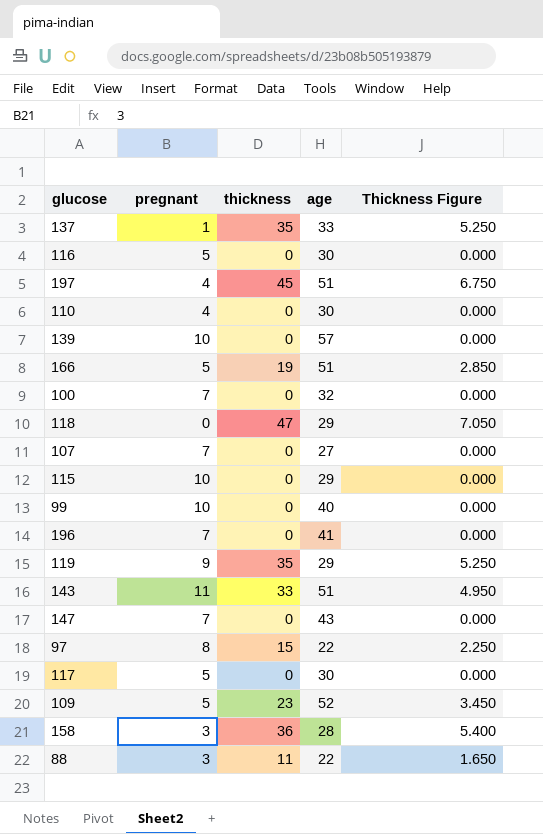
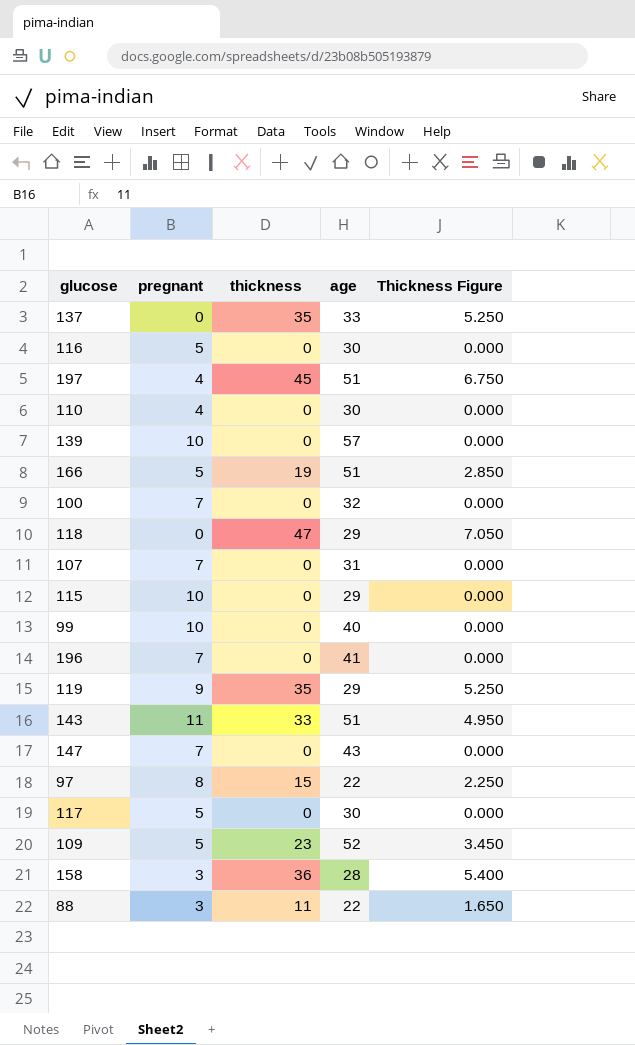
137 | pregnant: 1 -> 0
107 | age: 27 -> 31

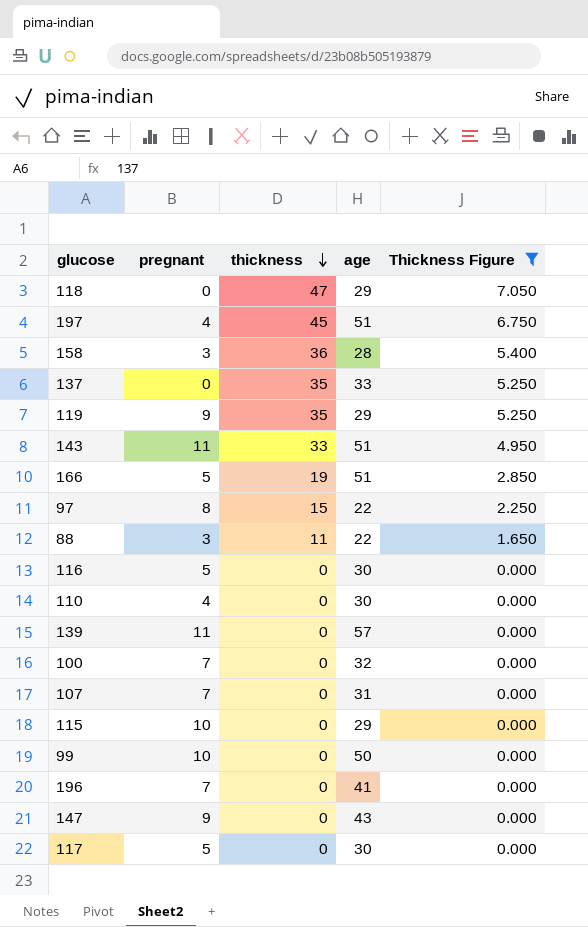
filter: none -> Thickness Figure != 3.450
row order: none -> thickness descending
139 | pregnant: 10 -> 11
99 | age: 40 -> 50
147 | pregnant: 7 -> 9

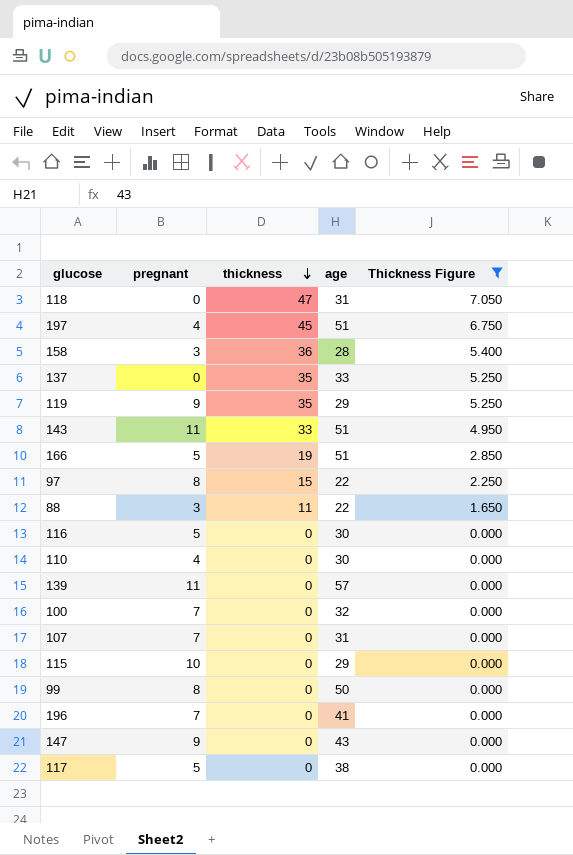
118 | age: 29 -> 31
99 | pregnant: 10 -> 8
117 | age: 30 -> 38

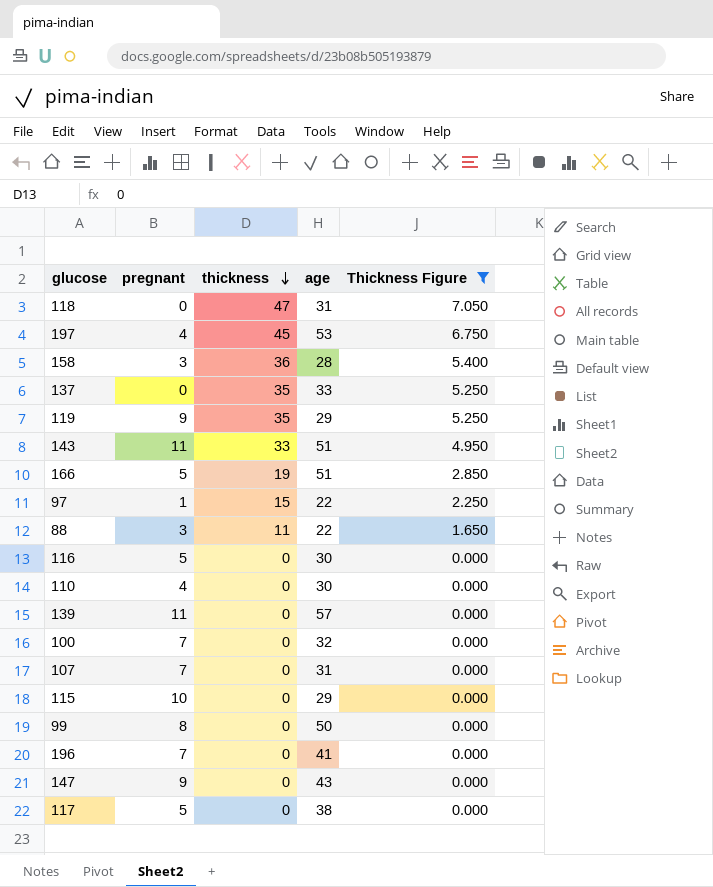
197 | age: 51 -> 53
97 | pregnant: 8 -> 1

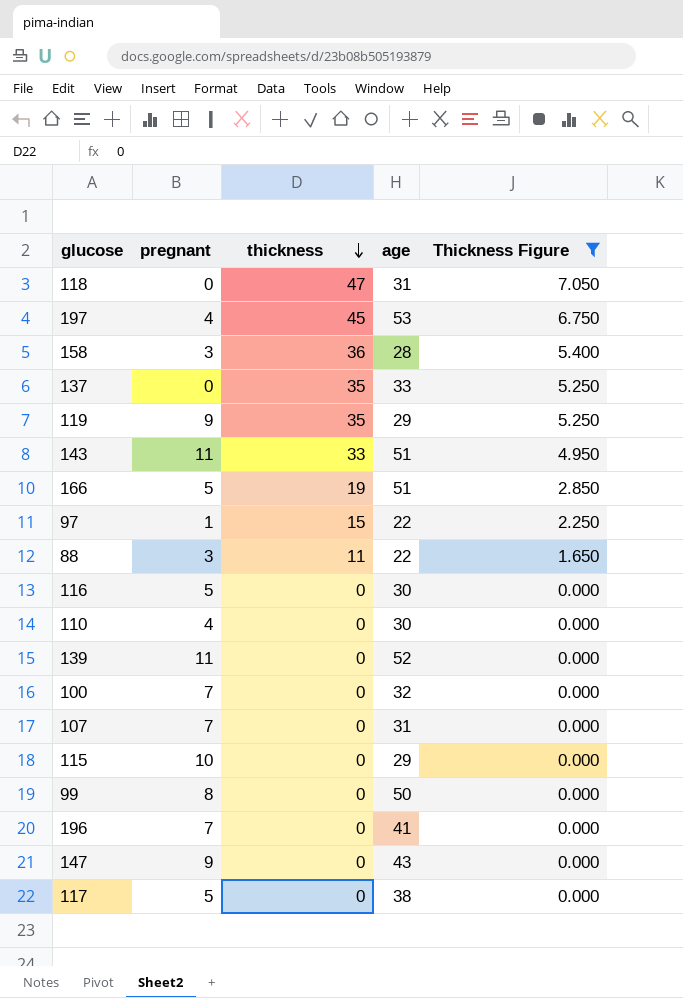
139 | age: 57 -> 52

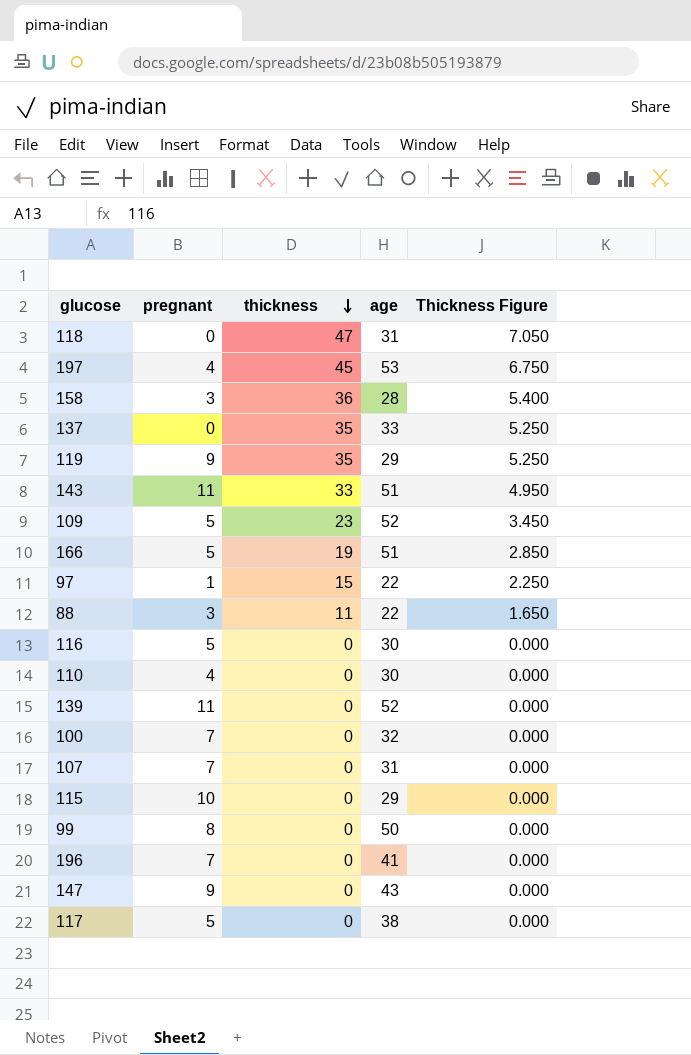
filter: Thickness Figure != 3.450 -> none

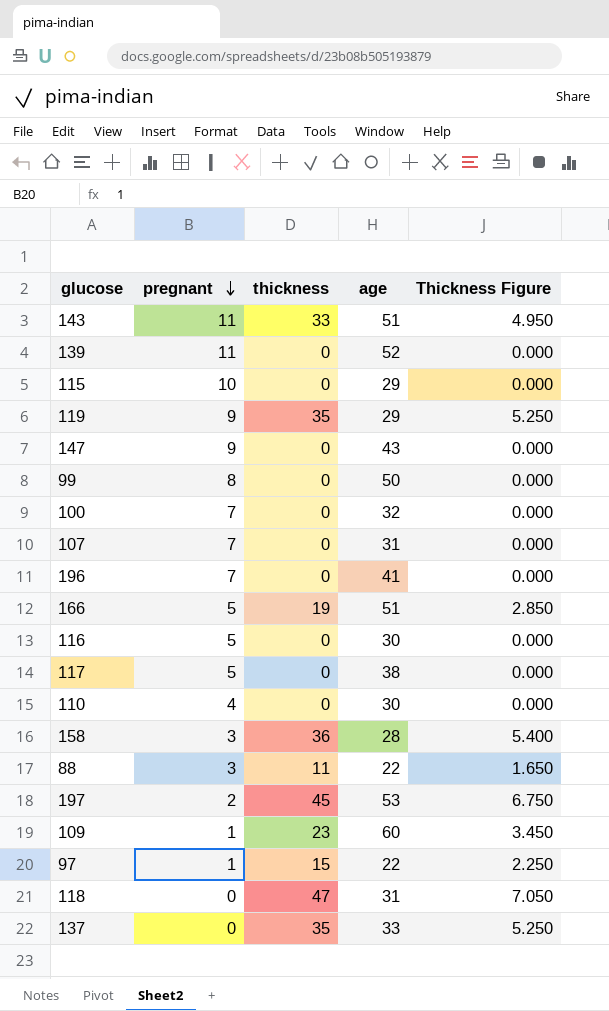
row order: thickness descending -> pregnant descending
197 | pregnant: 4 -> 2
109 | pregnant: 5 -> 1
109 | age: 52 -> 60

